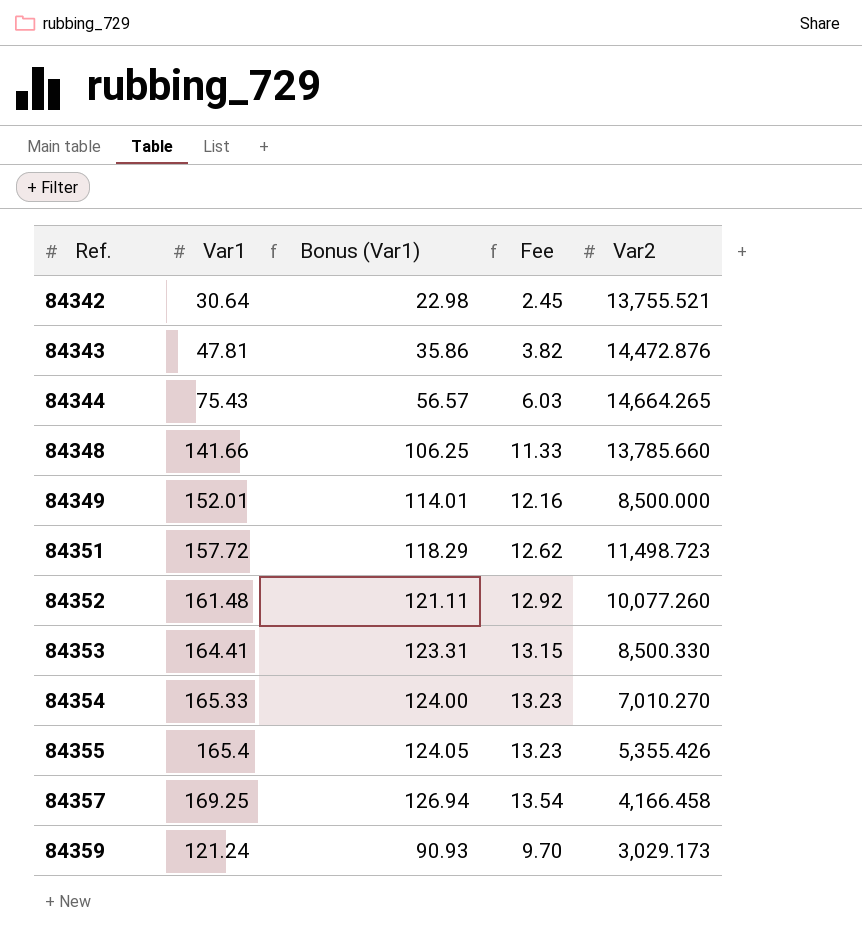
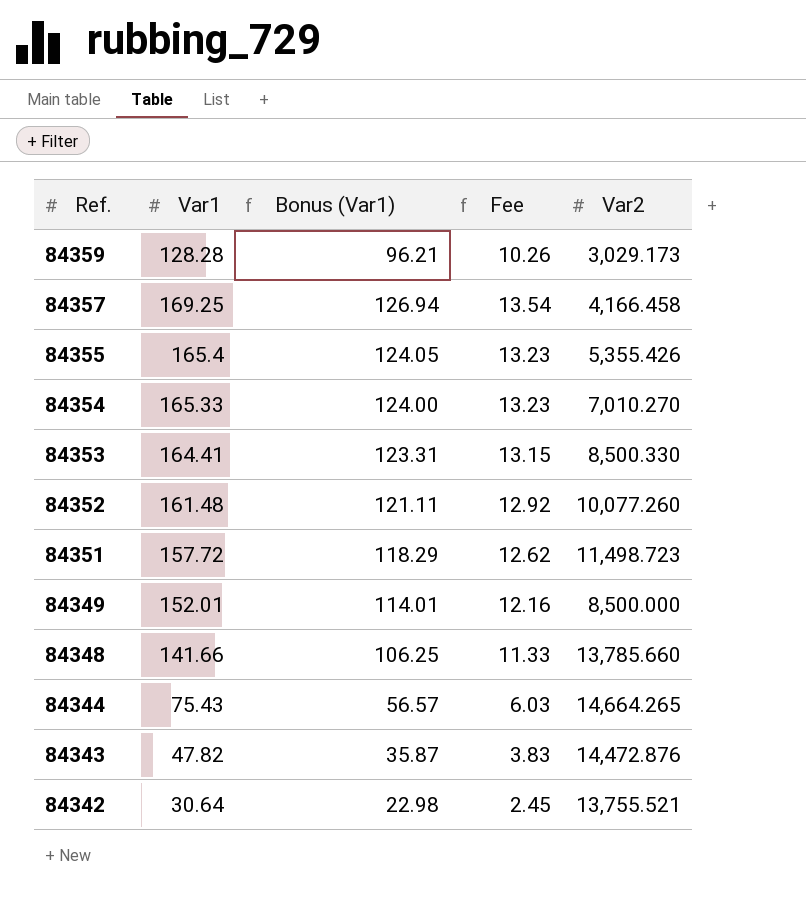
row order: Ref. ascending -> Ref. descending
84359 | Var1: 121.24 -> 128.28
84359 | Bonus (Var1): 90.93 -> 96.21
84359 | Fee: 9.70 -> 10.26
84343 | Var1: 47.81 -> 47.82
84343 | Bonus (Var1): 35.86 -> 35.87
84343 | Fee: 3.82 -> 3.83

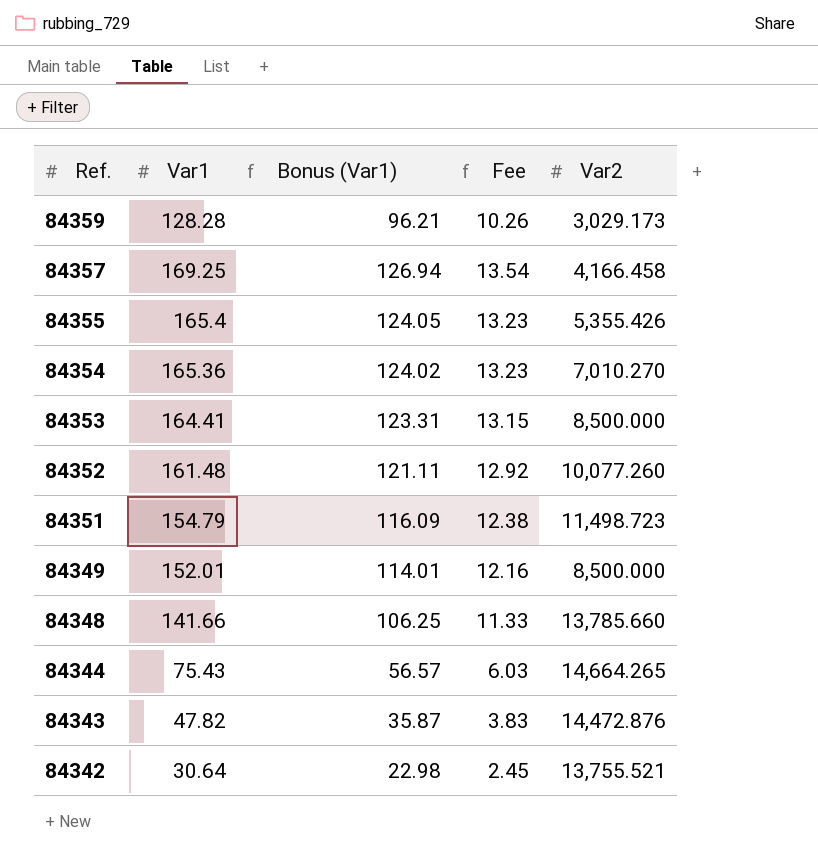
84354 | Var1: 165.33 -> 165.36
84354 | Bonus (Var1): 124.00 -> 124.02
84353 | Var2: 8,500.330 -> 8,500.000
84351 | Var1: 157.72 -> 154.79
84351 | Bonus (Var1): 118.29 -> 116.09
84351 | Fee: 12.62 -> 12.38

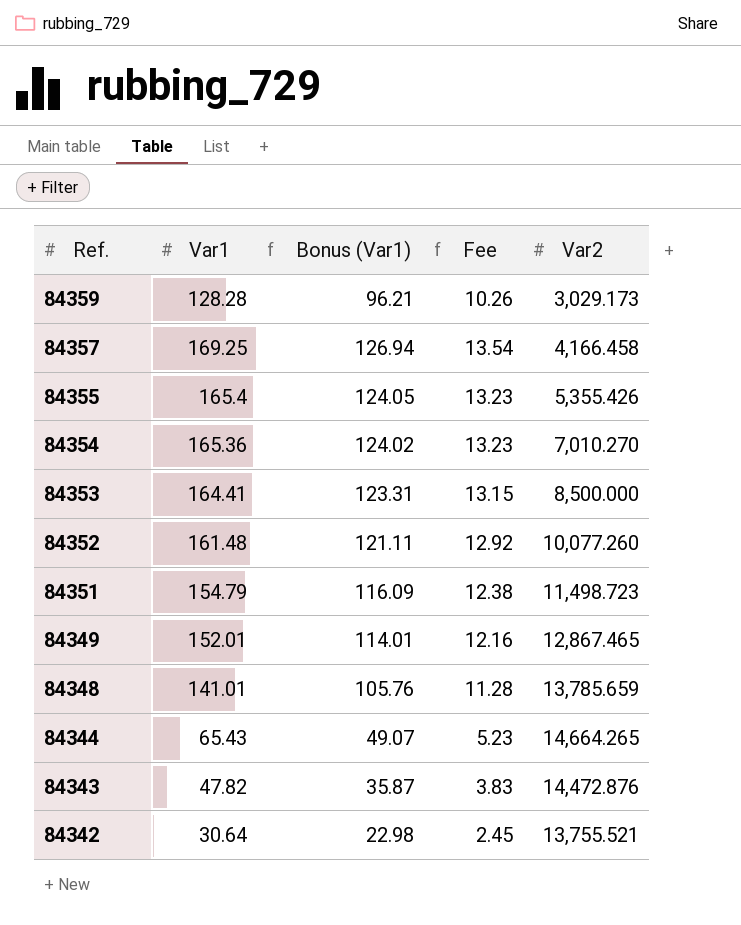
84349 | Var2: 8,500.000 -> 12,867.465
84348 | Var1: 141.66 -> 141.01
84348 | Bonus (Var1): 106.25 -> 105.76
84348 | Fee: 11.33 -> 11.28
84348 | Var2: 13,785.660 -> 13,785.659
84344 | Var1: 75.43 -> 65.43
84344 | Bonus (Var1): 56.57 -> 49.07
84344 | Fee: 6.03 -> 5.23

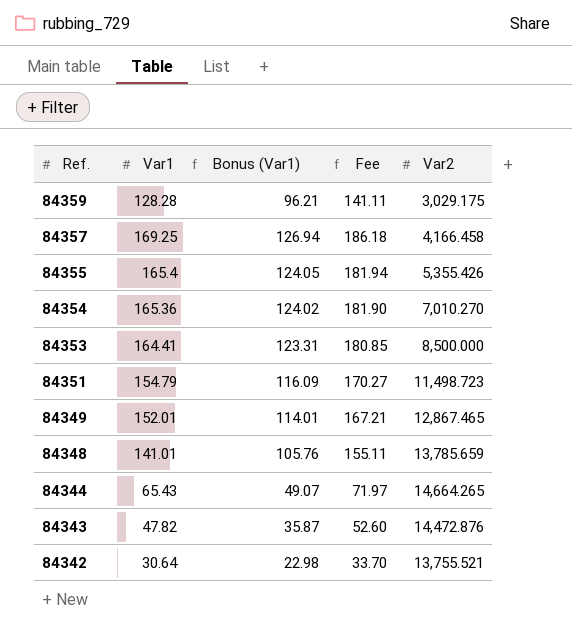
column Fee | formula: [Var1] * 0.08 -> [Var1] * 1.1
row 84352: 161.48 | 121.11 | 12.92 | 10,077.260 -> none
84359 | Var2: 3,029.173 -> 3,029.175

